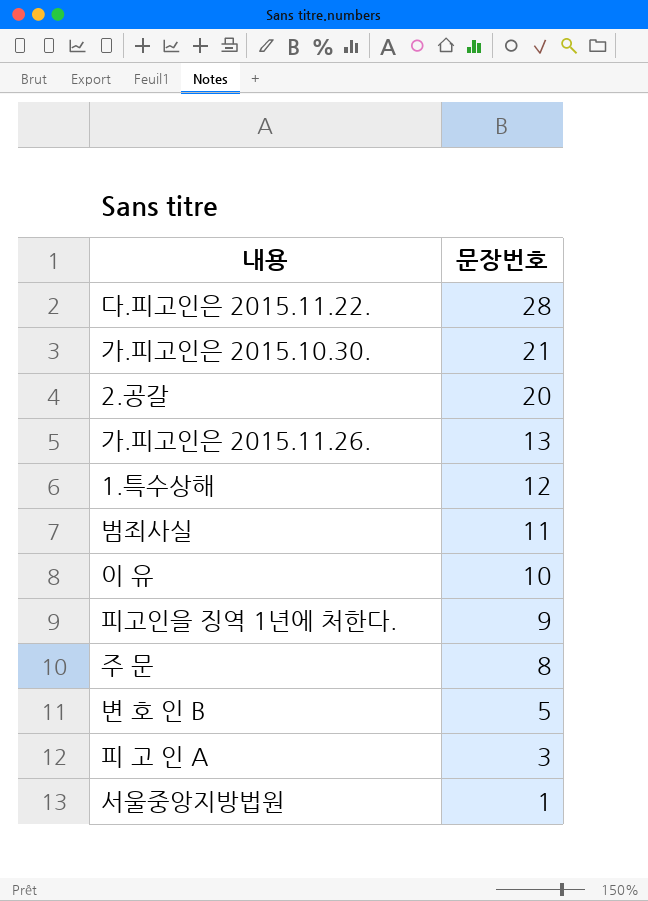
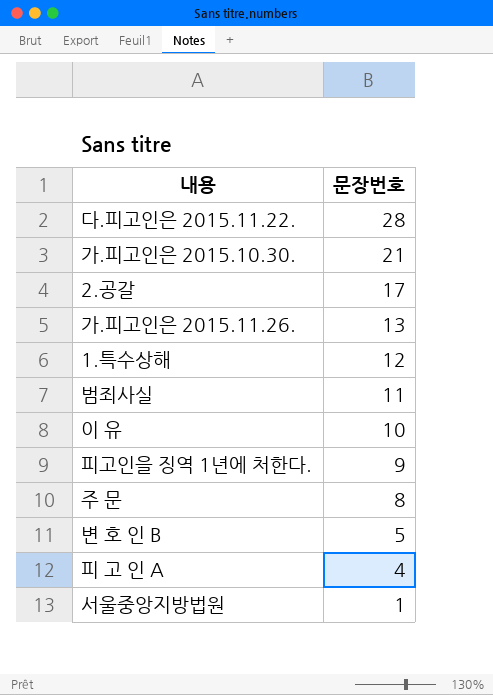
2.공갈 | 문장번호: 20 -> 17
피 고 인 A | 문장번호: 3 -> 4

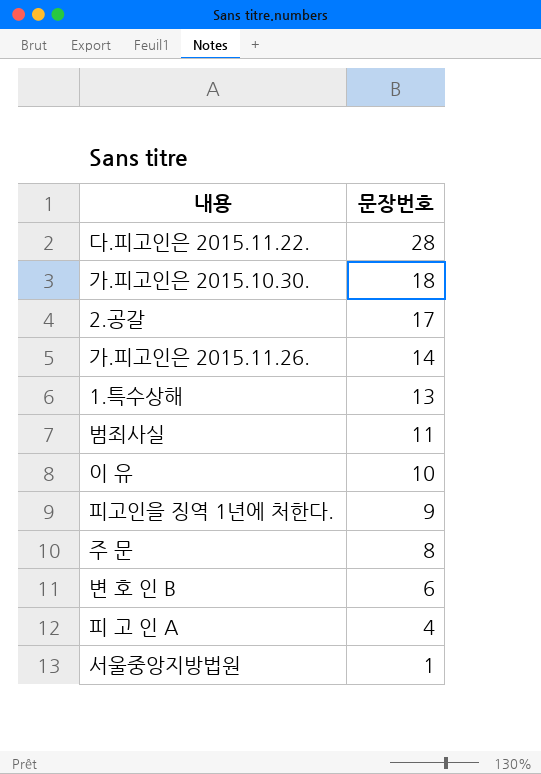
가.피고인은 2015.10.30. | 문장번호: 21 -> 18
가.피고인은 2015.11.26. | 문장번호: 13 -> 14
1.특수상해 | 문장번호: 12 -> 13
변 호 인 B | 문장번호: 5 -> 6

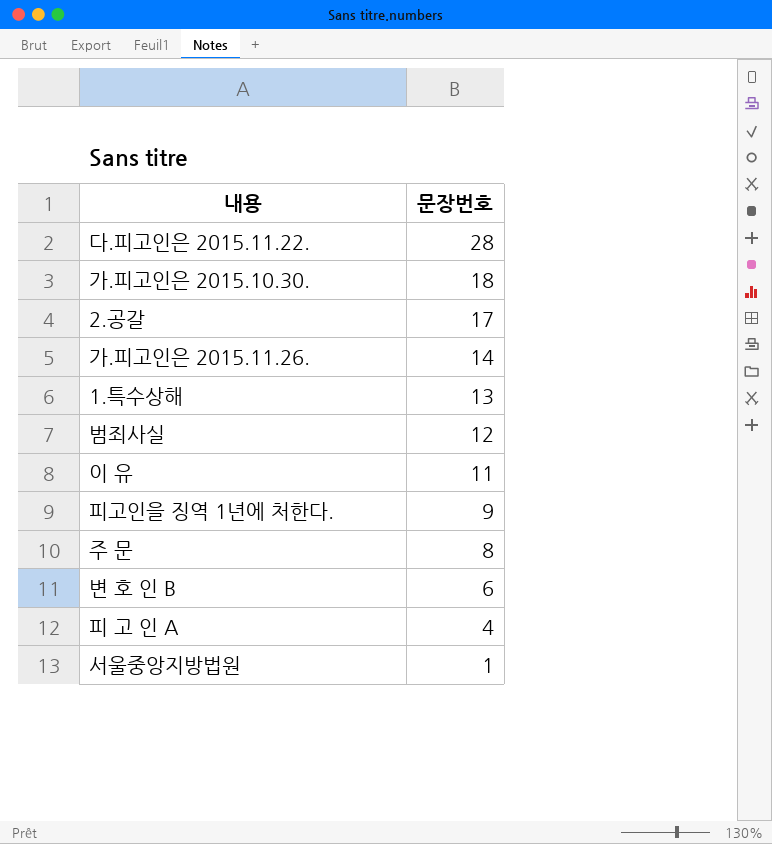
범죄사실 | 문장번호: 11 -> 12
이 유 | 문장번호: 10 -> 11

